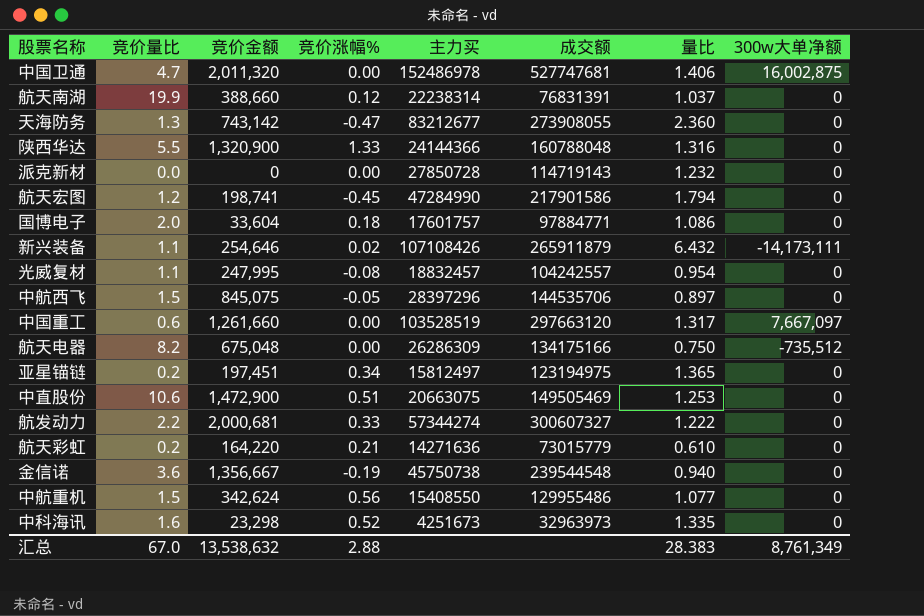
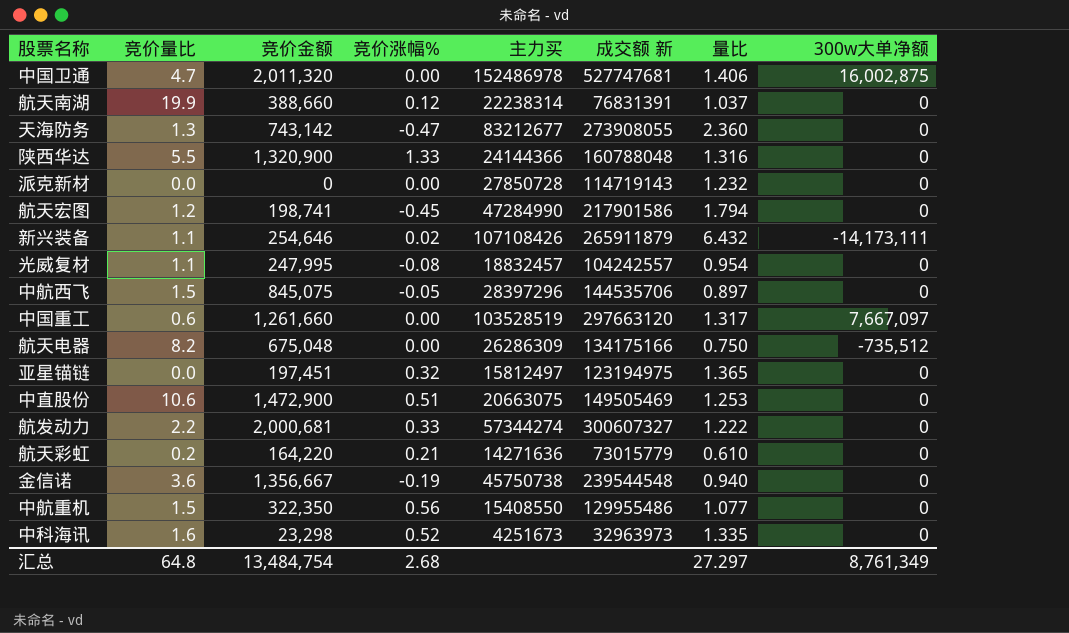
column name: 成交额 -> 成交额 新
row 国博电子: 2.0 | 33,604 | 0.18 | 17601757 | 97884771 | 1.086 | 0 -> none
亚星锚链 | 竞价量比: 0.2 -> 0.0
亚星锚链 | 竞价涨幅%: 0.34 -> 0.32
中航重机 | 竞价金额: 342,624 -> 322,350
汇总 | 竞价量比: 67.0 -> 64.8
汇总 | 竞价金额: 13,538,632 -> 13,484,754
汇总 | 竞价涨幅%: 2.88 -> 2.68
汇总 | 量比: 28.383 -> 27.297

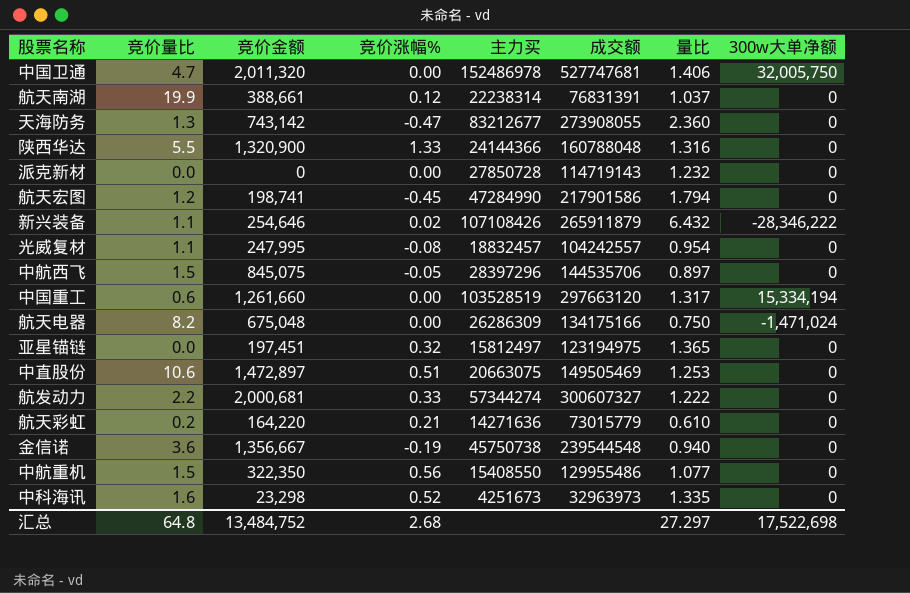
column name: 成交额 新 -> 成交额
中国卫通 | 300w大单净额: 16,002,875 -> 32,005,750
航天南湖 | 竞价金额: 388,660 -> 388,661
新兴装备 | 300w大单净额: -14,173,111 -> -28,346,222
中国重工 | 300w大单净额: 7,667,097 -> 15,334,194
航天电器 | 300w大单净额: -735,512 -> -1,471,024
中直股份 | 竞价金额: 1,472,900 -> 1,472,897
汇总 | 竞价金额: 13,484,754 -> 13,484,752
汇总 | 300w大单净额: 8,761,349 -> 17,522,698

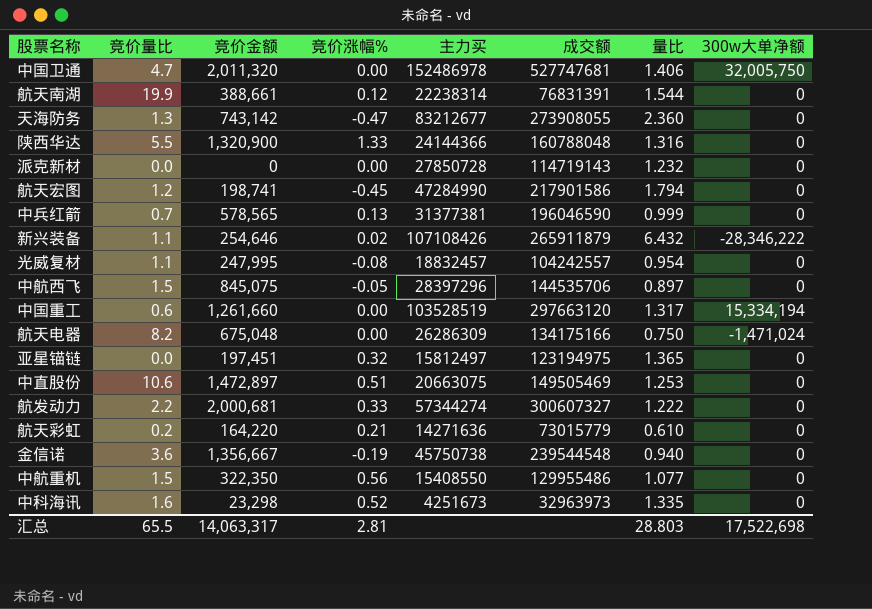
航天南湖 | 量比: 1.037 -> 1.544
row 中兵红箭: none -> 0.7 | 578,565 | 0.13 | 31377381 | 196046590 | 0.999 | 0
汇总 | 竞价量比: 64.8 -> 65.5
汇总 | 竞价金额: 13,484,752 -> 14,063,317
汇总 | 竞价涨幅%: 2.68 -> 2.81
汇总 | 量比: 27.297 -> 28.803

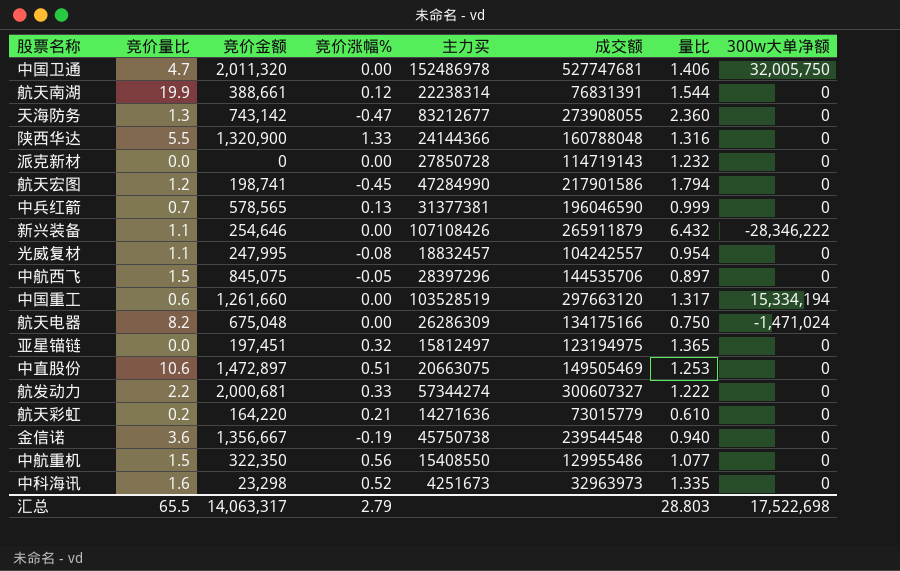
新兴装备 | 竞价涨幅%: 0.02 -> 0.00
汇总 | 竞价涨幅%: 2.81 -> 2.79

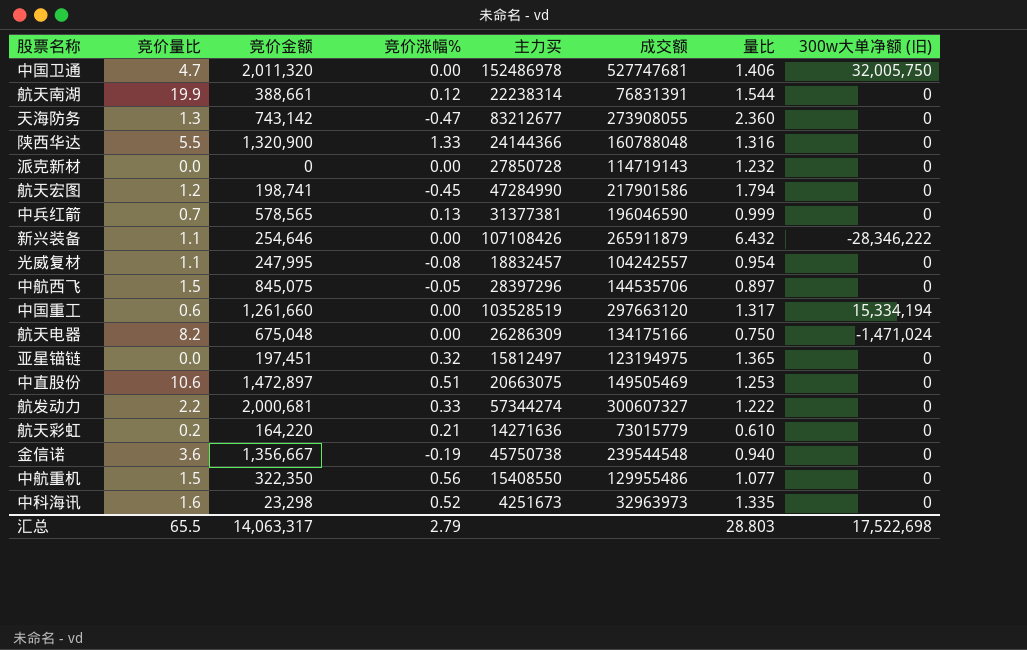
column name: 300w大单净额 -> 300w大单净额 (旧)

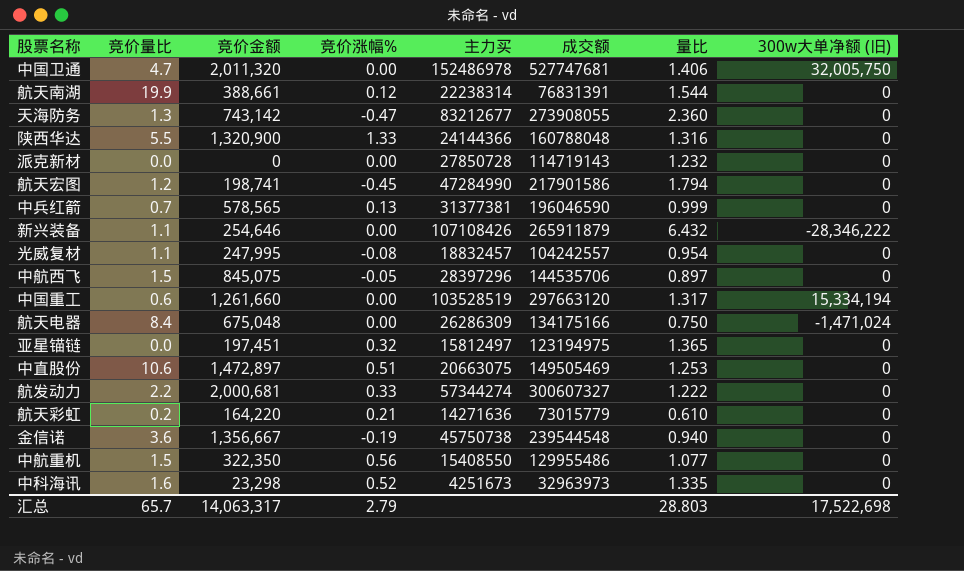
航天电器 | 竞价量比: 8.2 -> 8.4
汇总 | 竞价量比: 65.5 -> 65.7

